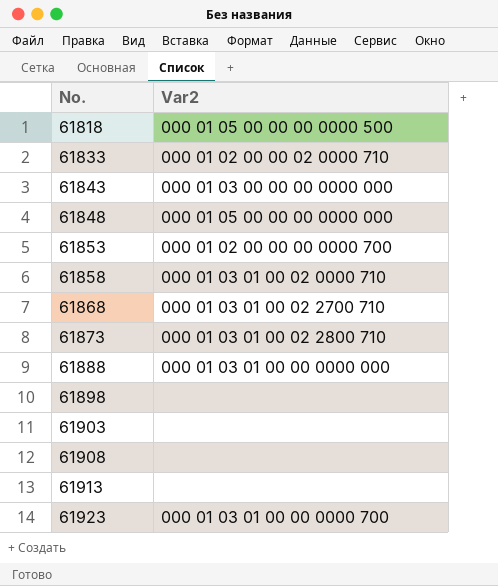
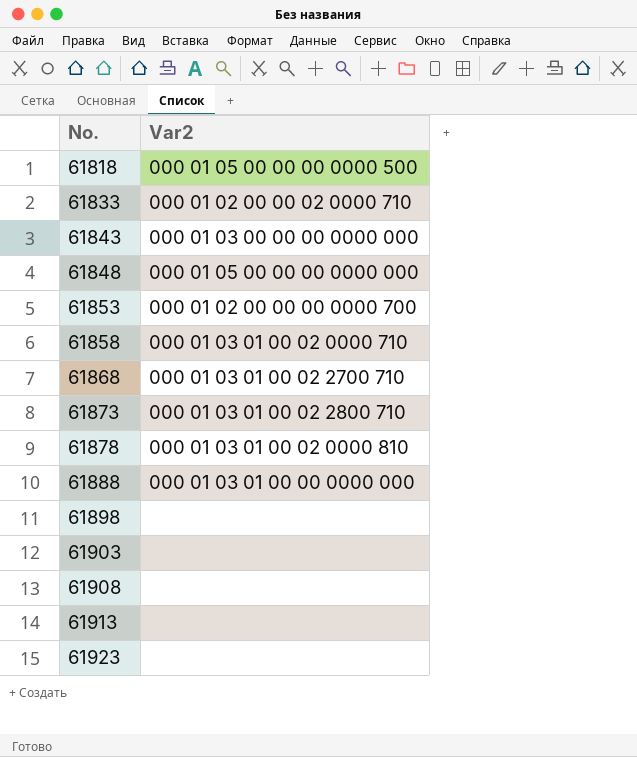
row 61878: none -> 000 01 03 01 00 02 0000 810
61923 | Var2: 000 01 03 01 00 00 0000 700 -> none

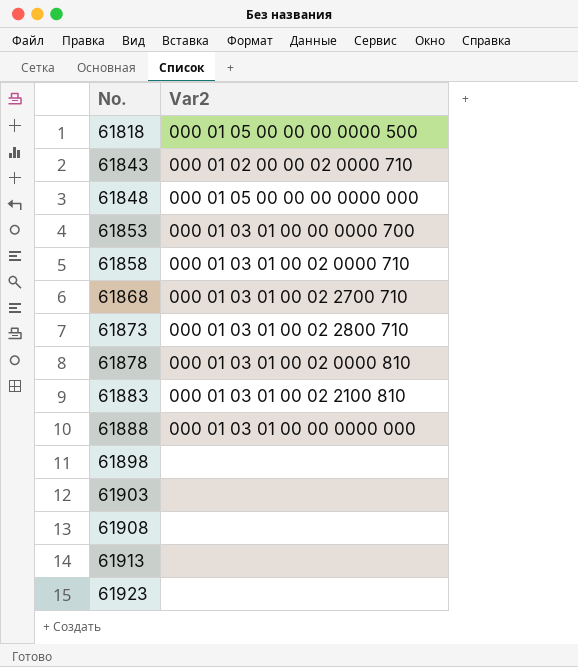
row 61833: 000 01 02 00 00 02 0000 710 -> none
61843 | Var2: 000 01 03 00 00 00 0000 000 -> 000 01 02 00 00 02 0000 710
61853 | Var2: 000 01 02 00 00 00 0000 700 -> 000 01 03 01 00 00 0000 700
row 61883: none -> 000 01 03 01 00 02 2100 810

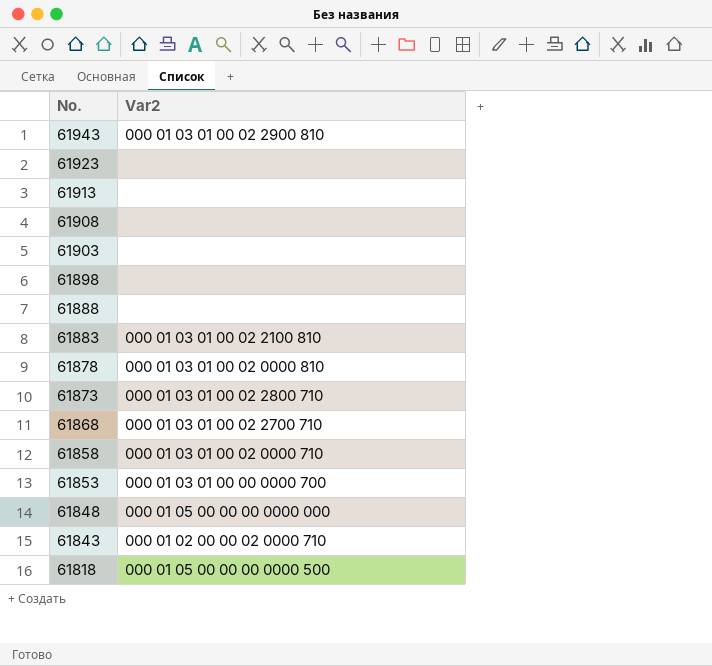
row order: No. ascending -> No. descending
row 61943: none -> 000 01 03 01 00 02 2900 810
61888 | Var2: 000 01 03 01 00 00 0000 000 -> none

